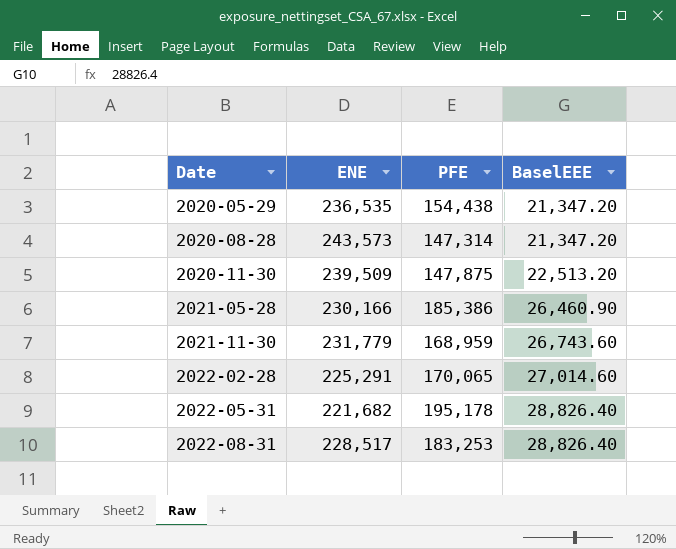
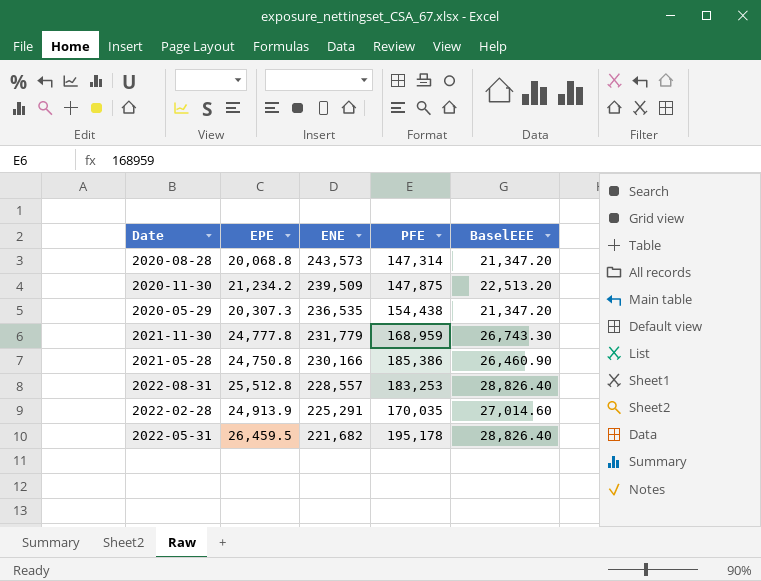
row order: Date ascending -> ENE descending
column EPE | position: none -> 2
2021-11-30 | BaselEEE: 26,743.60 -> 26,743.30
2022-08-31 | ENE: 228,517 -> 228,557
2022-02-28 | PFE: 170,065 -> 170,035

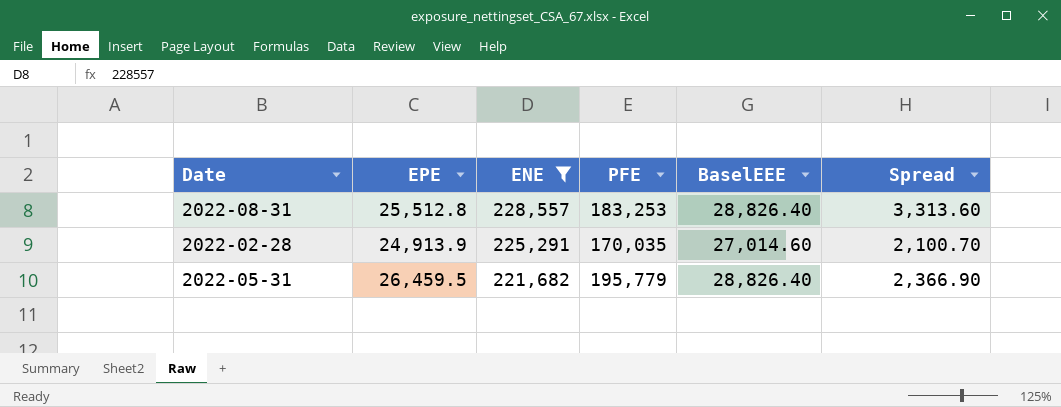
filter: none -> ENE <= 228,557
column Spread | formula: none -> [BaselEEE] - [EPE]
2022-05-31 | PFE: 195,178 -> 195,779

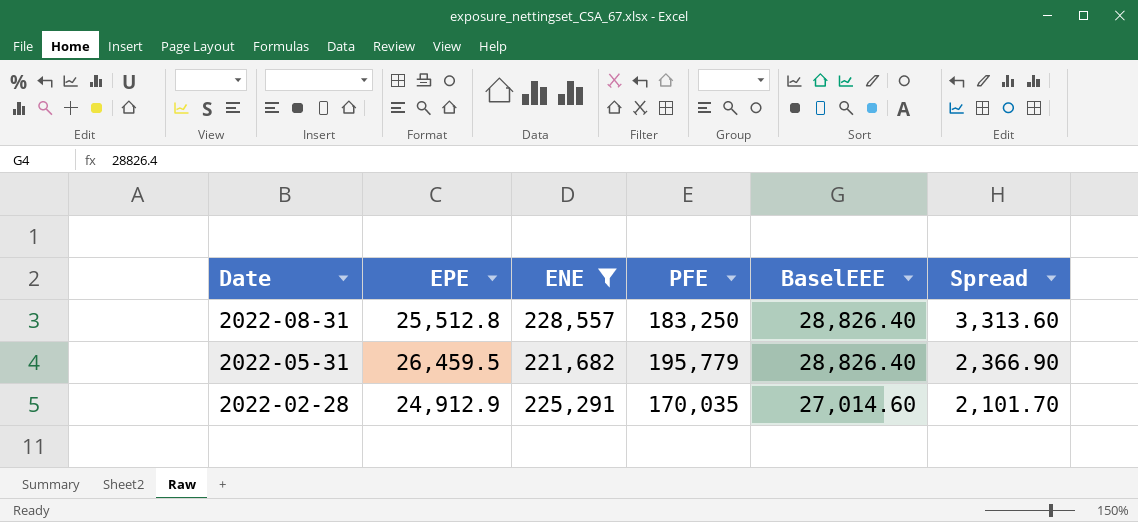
row order: ENE descending -> Date descending
2022-08-31 | PFE: 183,253 -> 183,250
2022-02-28 | EPE: 24,913.9 -> 24,912.9
2022-02-28 | Spread: 2,100.70 -> 2,101.70

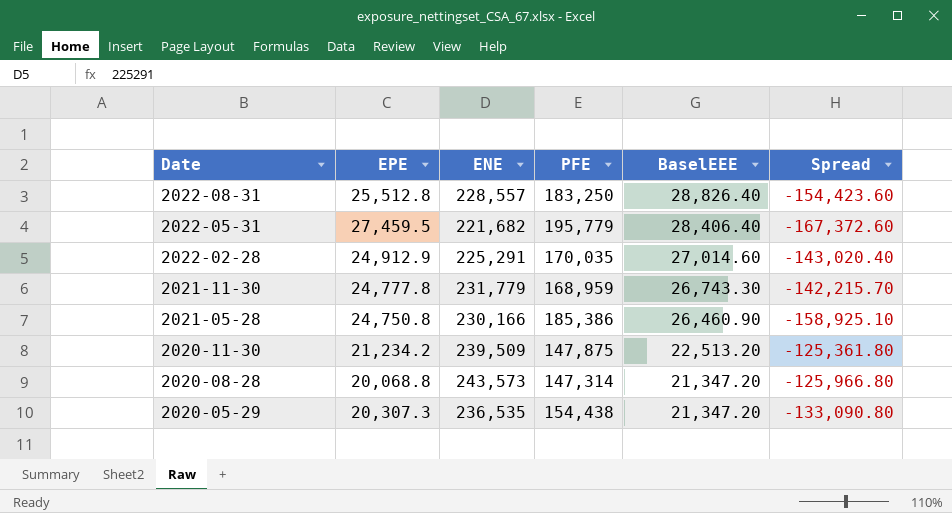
filter: ENE <= 228,557 -> none
column Spread | formula: [BaselEEE] - [EPE] -> [BaselEEE] - [PFE]
2022-05-31 | EPE: 26,459.5 -> 27,459.5
2022-05-31 | BaselEEE: 28,826.40 -> 28,406.40

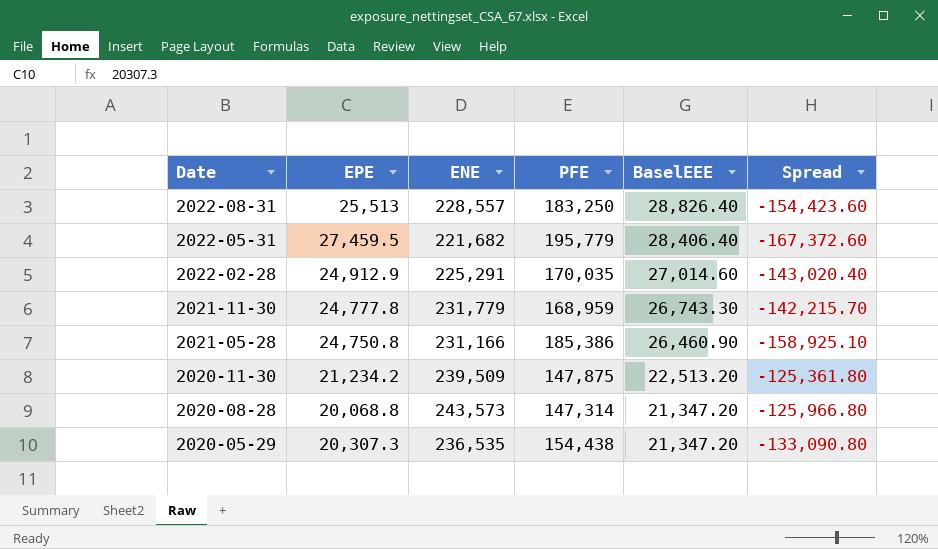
2022-08-31 | EPE: 25,512.8 -> 25,513
2021-05-28 | ENE: 230,166 -> 231,166

